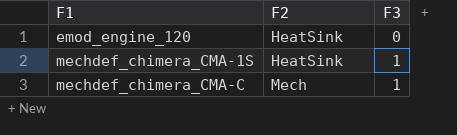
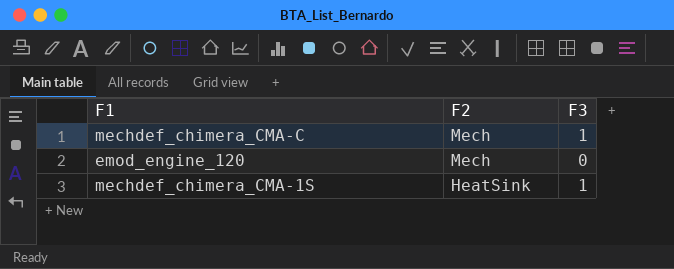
row order: F1 ascending -> F2 descending
emod_engine_120 | F2: HeatSink -> Mech

